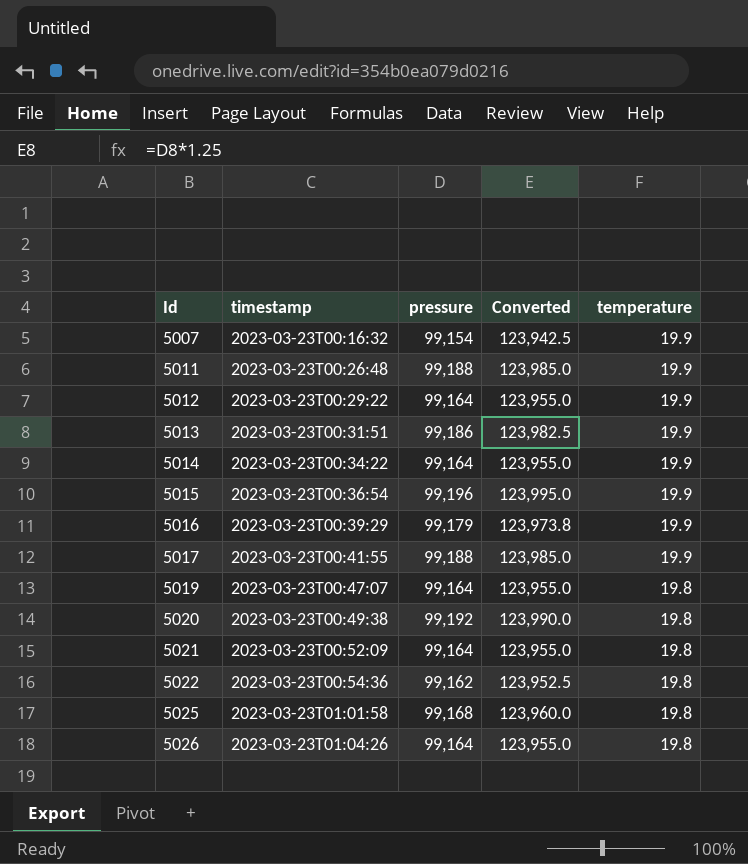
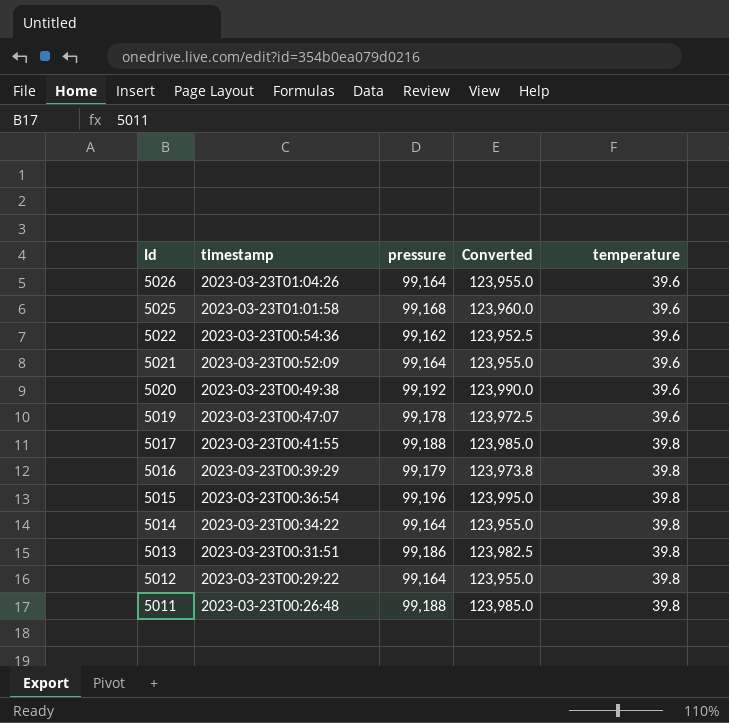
row order: Id ascending -> Id descending
row 5007: 2023-03-23T00:16:32 | 99,154 | 123,942.5 | 19.9 -> none
5026 | temperature: 19.8 -> 39.6
5025 | temperature: 19.8 -> 39.6
5022 | temperature: 19.8 -> 39.6
5021 | temperature: 19.8 -> 39.6
5020 | temperature: 19.8 -> 39.6
5019 | pressure: 99,164 -> 99,178
5019 | Converted: 123,955.0 -> 123,972.5
5019 | temperature: 19.8 -> 39.6
5017 | temperature: 19.9 -> 39.8
5016 | temperature: 19.9 -> 39.8
5015 | temperature: 19.9 -> 39.8
5014 | temperature: 19.9 -> 39.8
5013 | temperature: 19.9 -> 39.8
5012 | temperature: 19.9 -> 39.8
5011 | temperature: 19.9 -> 39.8

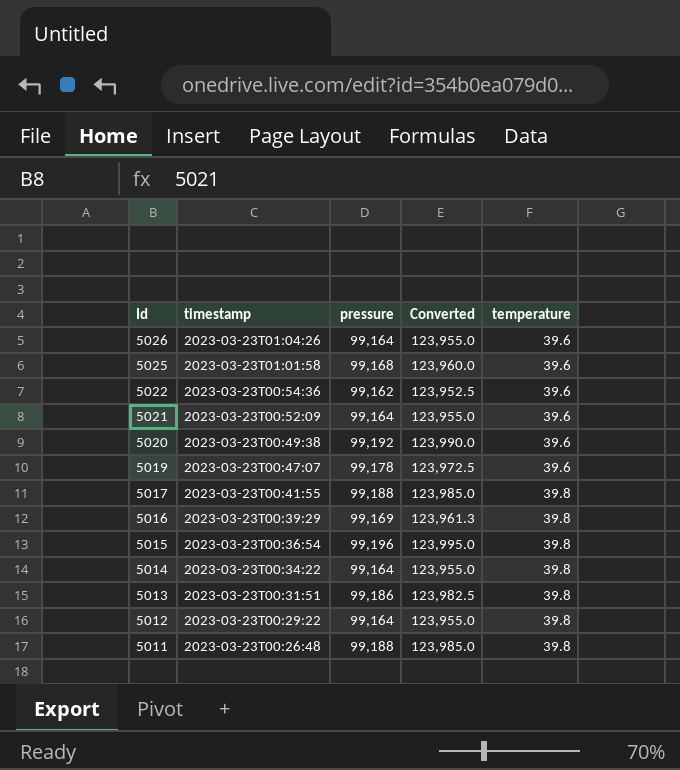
5016 | pressure: 99,179 -> 99,169
5016 | Converted: 123,973.8 -> 123,961.3

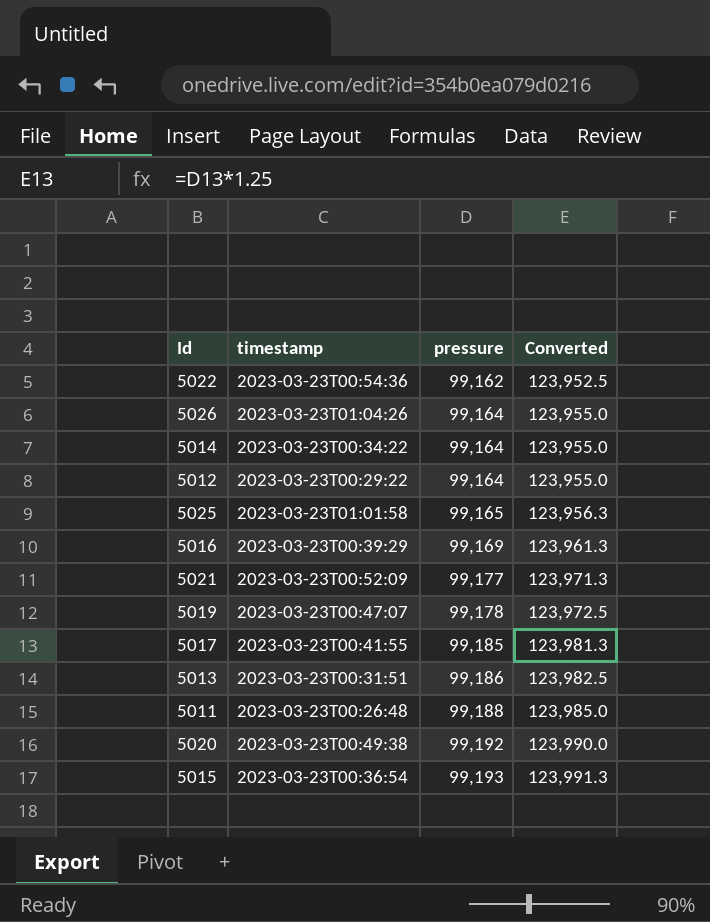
row order: Id descending -> pressure ascending
column temperature | position: 5 -> none
5025 | pressure: 99,168 -> 99,165
5025 | Converted: 123,960.0 -> 123,956.3
5021 | pressure: 99,164 -> 99,177
5021 | Converted: 123,955.0 -> 123,971.3
5017 | pressure: 99,188 -> 99,185
5017 | Converted: 123,985.0 -> 123,981.3
5015 | pressure: 99,196 -> 99,193
5015 | Converted: 123,995.0 -> 123,991.3

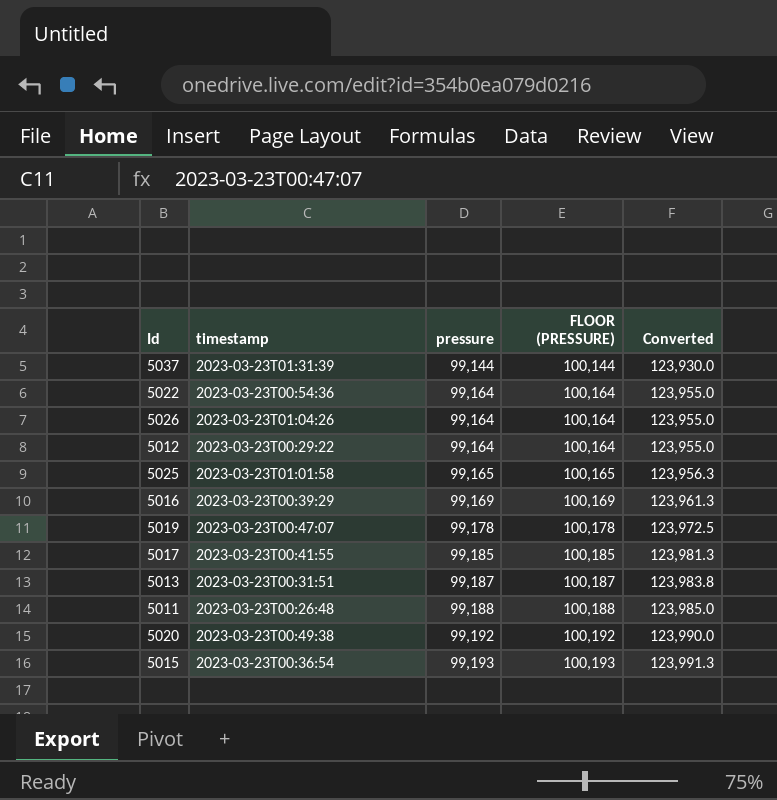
column FLOOR (PRESSURE) | formula: none -> [pressure] + 1000
row 5014: 2023-03-23T00:34:22 | 99,164 | 123,955.0 -> none
row 5021: 2023-03-23T00:52:09 | 99,177 | 123,971.3 -> none
row 5037: none -> 2023-03-23T01:31:39 | 99,144 | 100,144 | 123,930.0
5022 | pressure: 99,162 -> 99,164
5022 | Converted: 123,952.5 -> 123,955.0
5013 | pressure: 99,186 -> 99,187
5013 | Converted: 123,982.5 -> 123,983.8

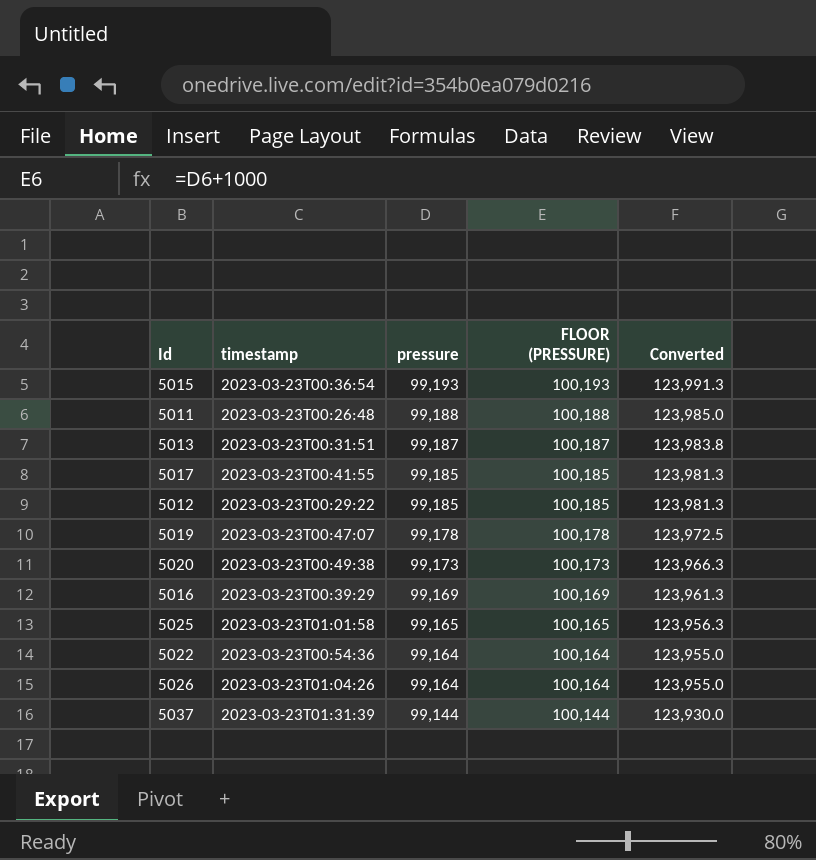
row order: pressure ascending -> pressure descending
5012 | pressure: 99,164 -> 99,185
5012 | FLOOR (PRESSURE): 100,164 -> 100,185
5012 | Converted: 123,955.0 -> 123,981.3
5020 | pressure: 99,192 -> 99,173
5020 | FLOOR (PRESSURE): 100,192 -> 100,173
5020 | Converted: 123,990.0 -> 123,966.3

